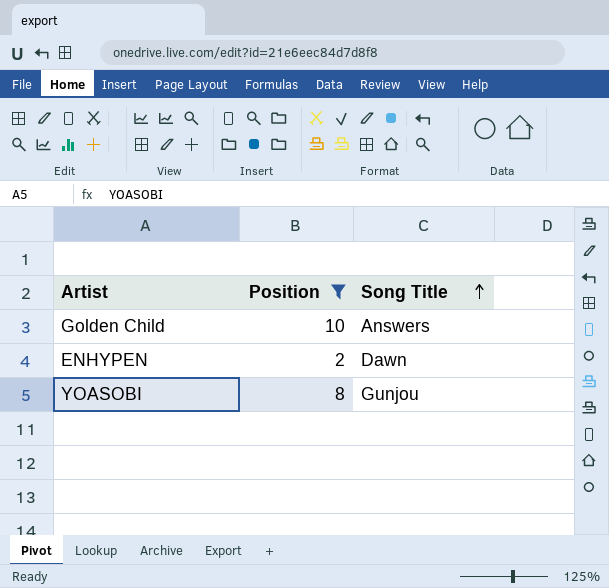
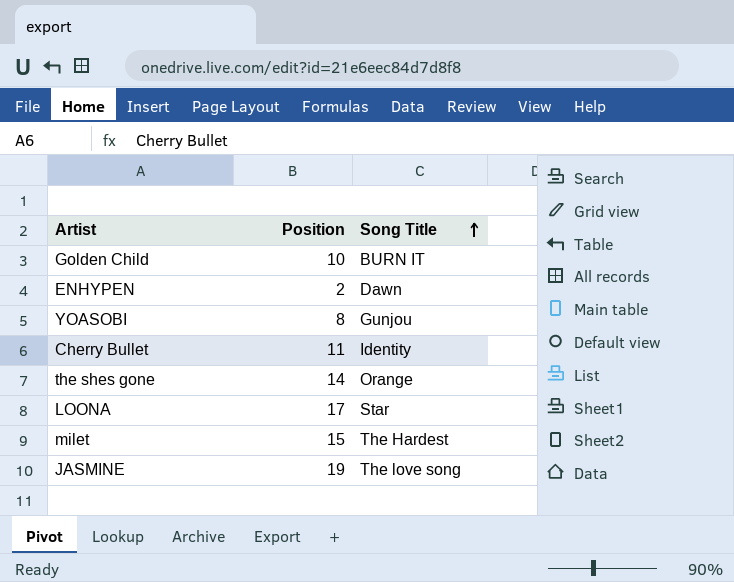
filter: Position <= 10 -> none
Golden Child | Song Title: Answers -> BURN IT

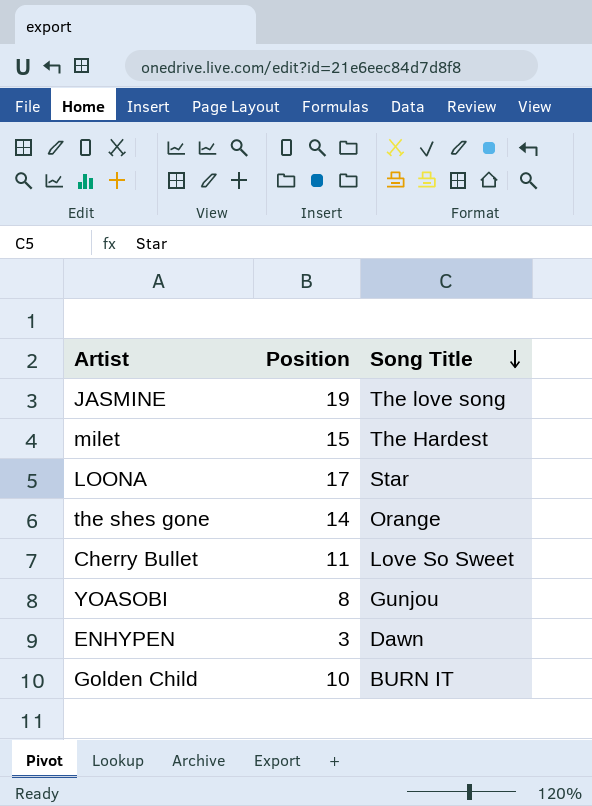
row order: Song Title ascending -> Song Title descending
Cherry Bullet | Song Title: Identity -> Love So Sweet
ENHYPEN | Position: 2 -> 3

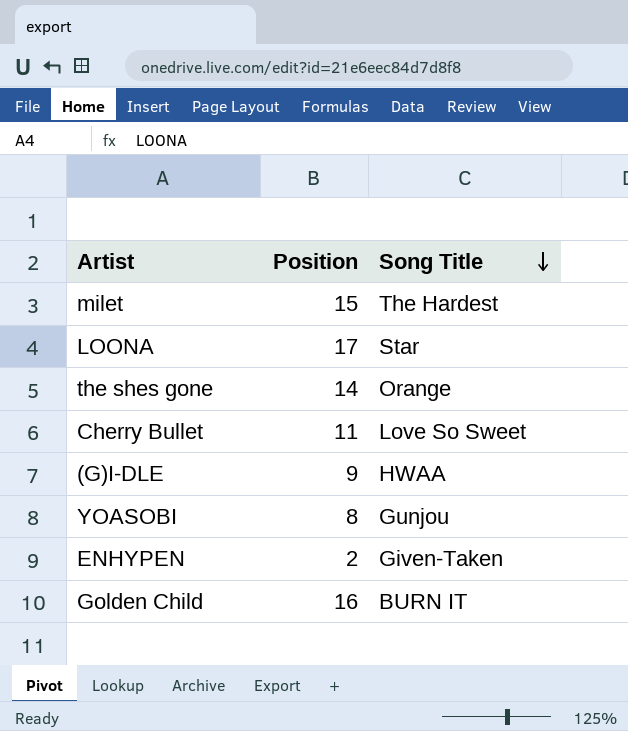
row JASMINE: 19 | The love song -> none
row (G)I-DLE: none -> 9 | HWAA
ENHYPEN | Position: 3 -> 2
ENHYPEN | Song Title: Dawn -> Given-Taken
Golden Child | Position: 10 -> 16

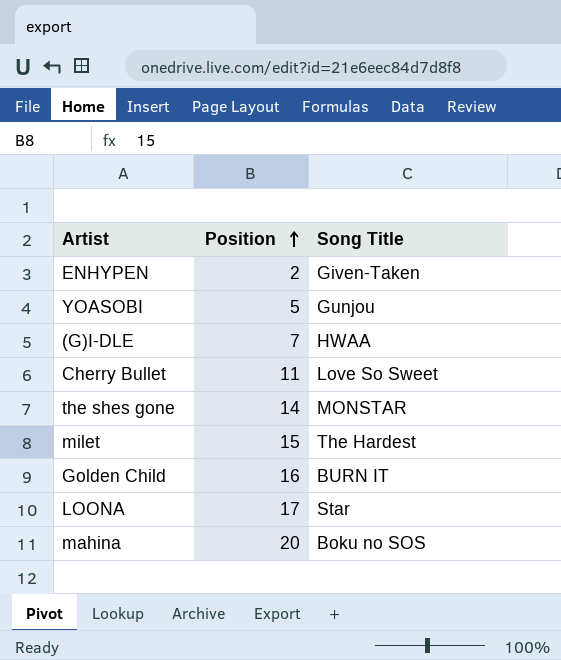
row order: Song Title descending -> Position ascending
YOASOBI | Position: 8 -> 5
(G)I-DLE | Position: 9 -> 7
the shes gone | Song Title: Orange -> MONSTAR
row mahina: none -> 20 | Boku no SOS

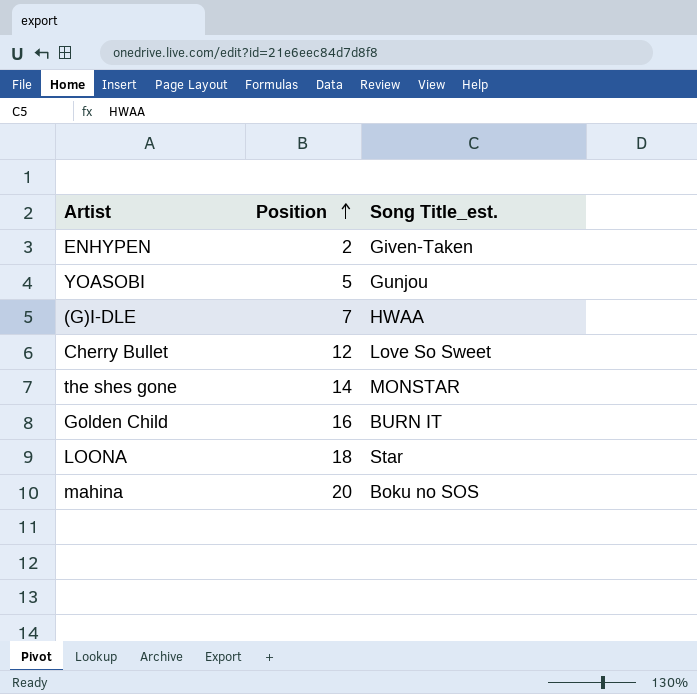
column name: Song Title -> Song Title_est.
row milet: 15 | The Hardest -> none
Cherry Bullet | Position: 11 -> 12
LOONA | Position: 17 -> 18

